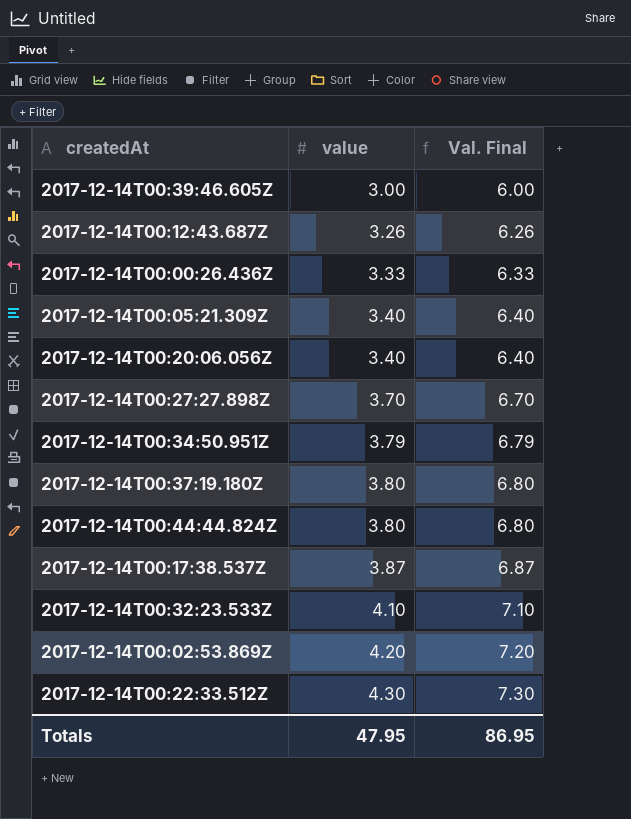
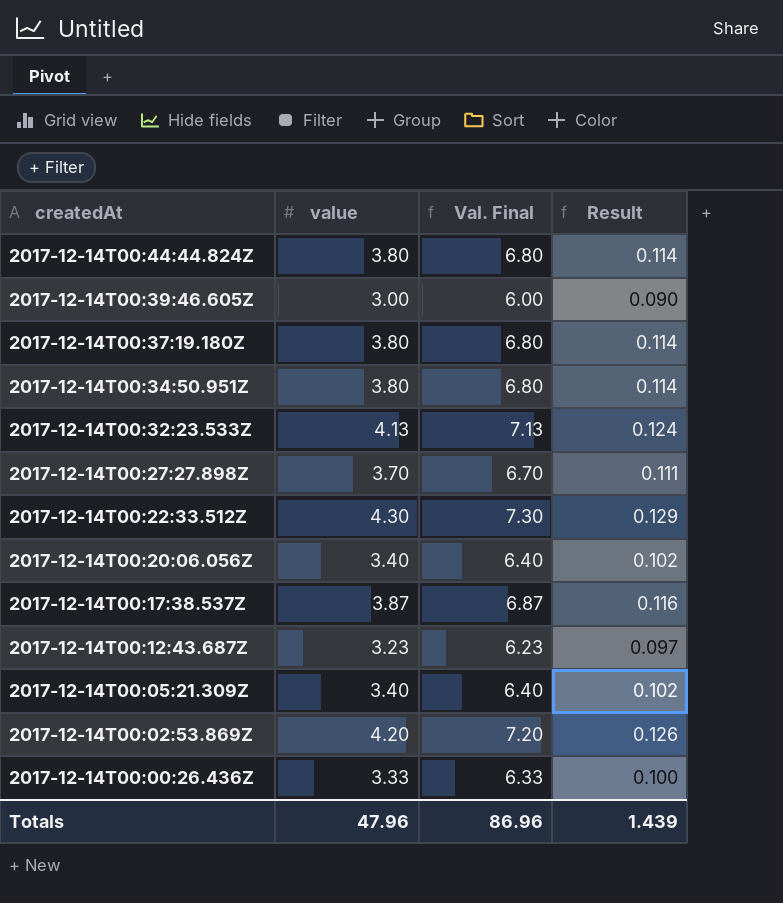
row order: value ascending -> createdAt descending
column Result | formula: none -> [value] * 0.03
2017-12-14T00:34:50.951Z | value: 3.79 -> 3.80
2017-12-14T00:34:50.951Z | Val. Final: 6.79 -> 6.80
2017-12-14T00:32:23.533Z | value: 4.10 -> 4.13
2017-12-14T00:32:23.533Z | Val. Final: 7.10 -> 7.13
2017-12-14T00:12:43.687Z | value: 3.26 -> 3.23
2017-12-14T00:12:43.687Z | Val. Final: 6.26 -> 6.23
Totals | value: 47.95 -> 47.96
Totals | Val. Final: 86.95 -> 86.96

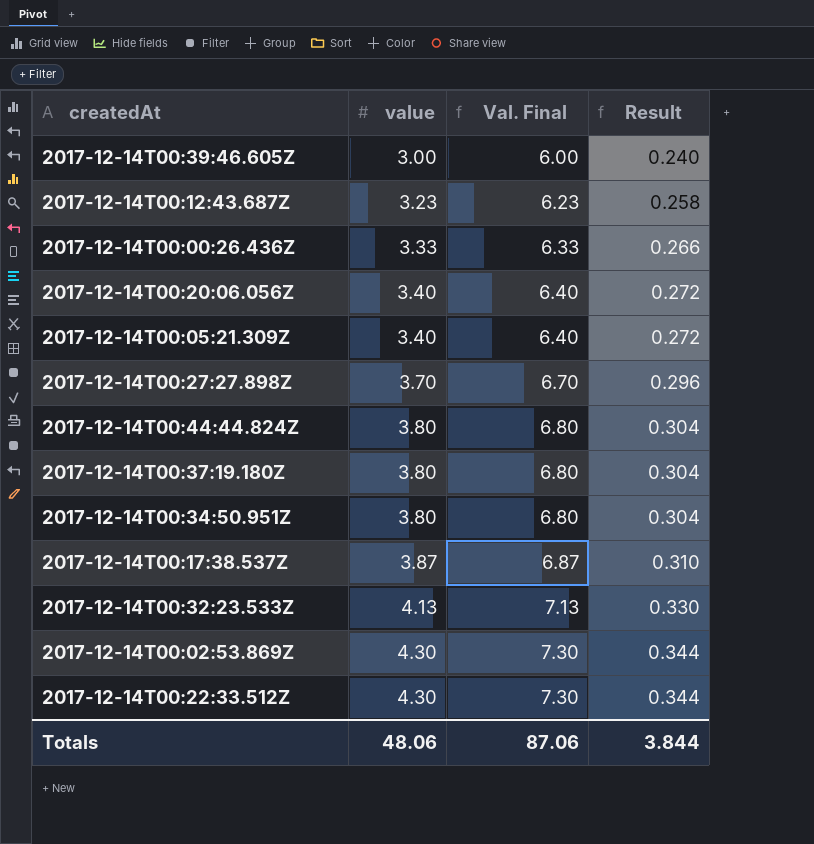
row order: createdAt descending -> value ascending
column Result | formula: [value] * 0.03 -> [value] * 0.08
2017-12-14T00:02:53.869Z | value: 4.20 -> 4.30
2017-12-14T00:02:53.869Z | Val. Final: 7.20 -> 7.30
Totals | value: 47.96 -> 48.06
Totals | Val. Final: 86.96 -> 87.06
Totals | Result: 1.439 -> 3.844

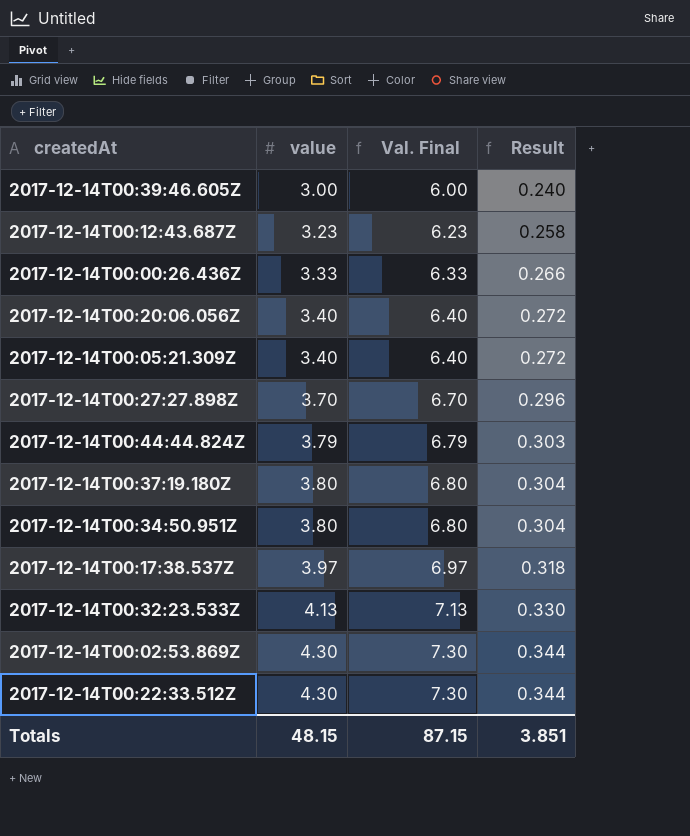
2017-12-14T00:44:44.824Z | value: 3.80 -> 3.79
2017-12-14T00:44:44.824Z | Val. Final: 6.80 -> 6.79
2017-12-14T00:44:44.824Z | Result: 0.304 -> 0.303
2017-12-14T00:17:38.537Z | value: 3.87 -> 3.97
2017-12-14T00:17:38.537Z | Val. Final: 6.87 -> 6.97
2017-12-14T00:17:38.537Z | Result: 0.310 -> 0.318
Totals | value: 48.06 -> 48.15
Totals | Val. Final: 87.06 -> 87.15
Totals | Result: 3.844 -> 3.851

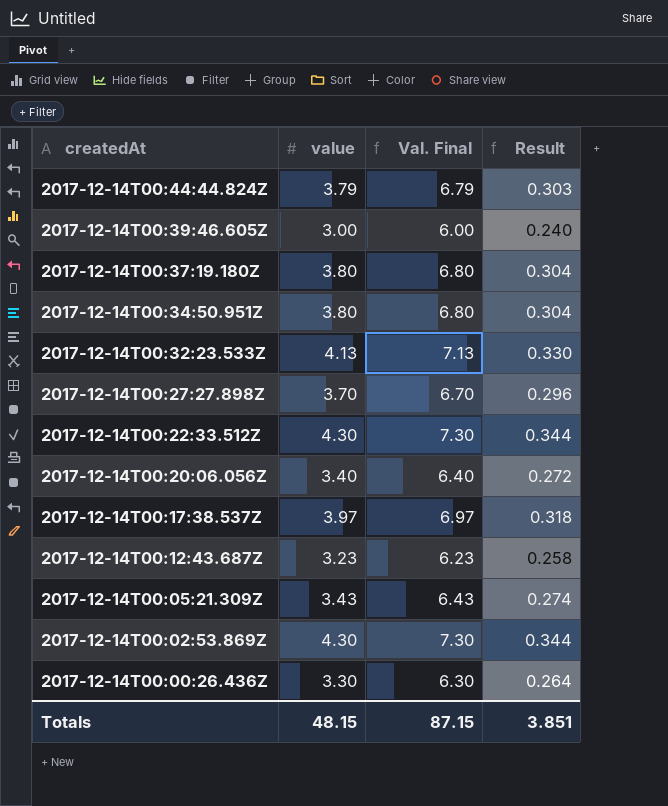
row order: value ascending -> createdAt descending
2017-12-14T00:05:21.309Z | value: 3.40 -> 3.43
2017-12-14T00:05:21.309Z | Val. Final: 6.40 -> 6.43
2017-12-14T00:05:21.309Z | Result: 0.272 -> 0.274
2017-12-14T00:00:26.436Z | value: 3.33 -> 3.30
2017-12-14T00:00:26.436Z | Val. Final: 6.33 -> 6.30
2017-12-14T00:00:26.436Z | Result: 0.266 -> 0.264

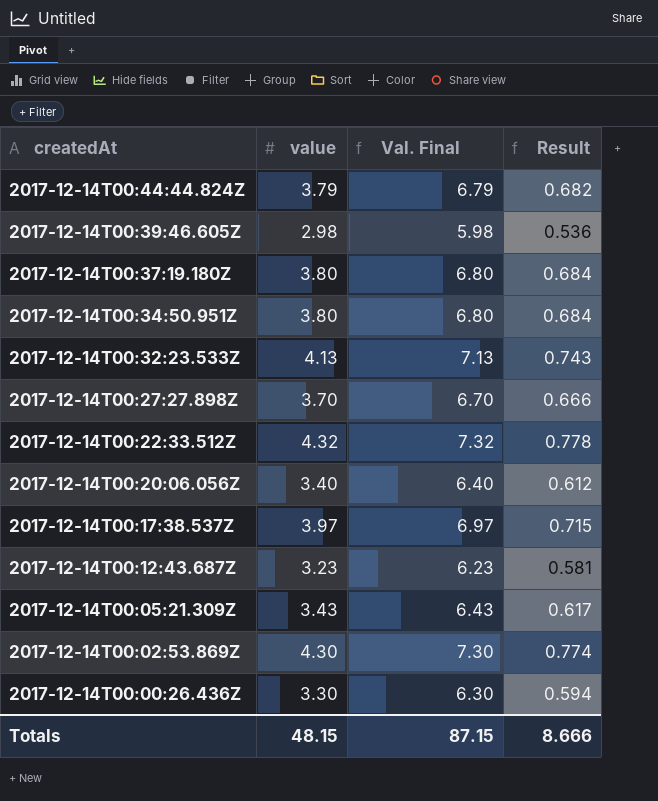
column Result | formula: [value] * 0.08 -> [value] * 0.18
2017-12-14T00:39:46.605Z | value: 3.00 -> 2.98
2017-12-14T00:39:46.605Z | Val. Final: 6.00 -> 5.98
2017-12-14T00:22:33.512Z | value: 4.30 -> 4.32
2017-12-14T00:22:33.512Z | Val. Final: 7.30 -> 7.32
Totals | Result: 3.851 -> 8.666

